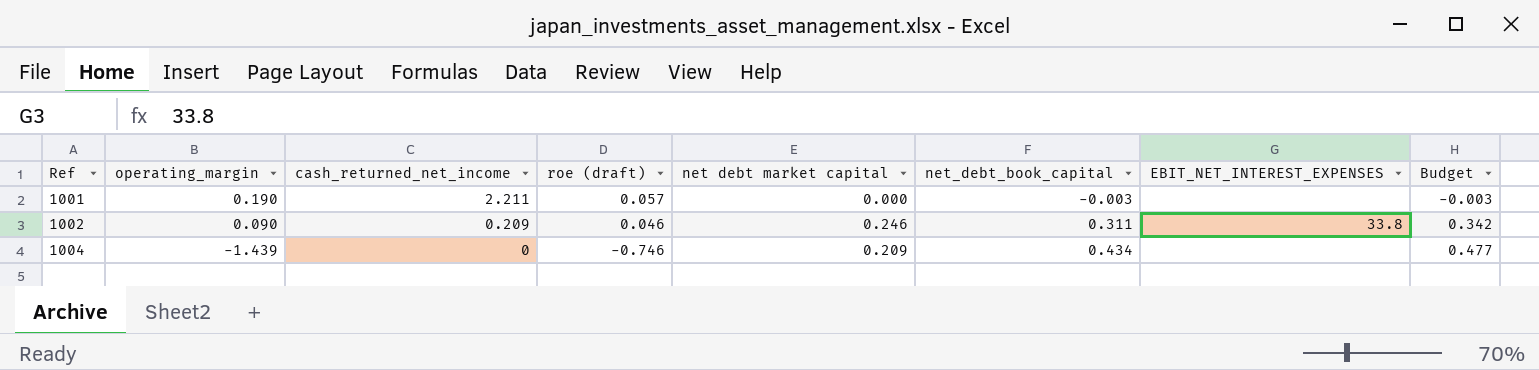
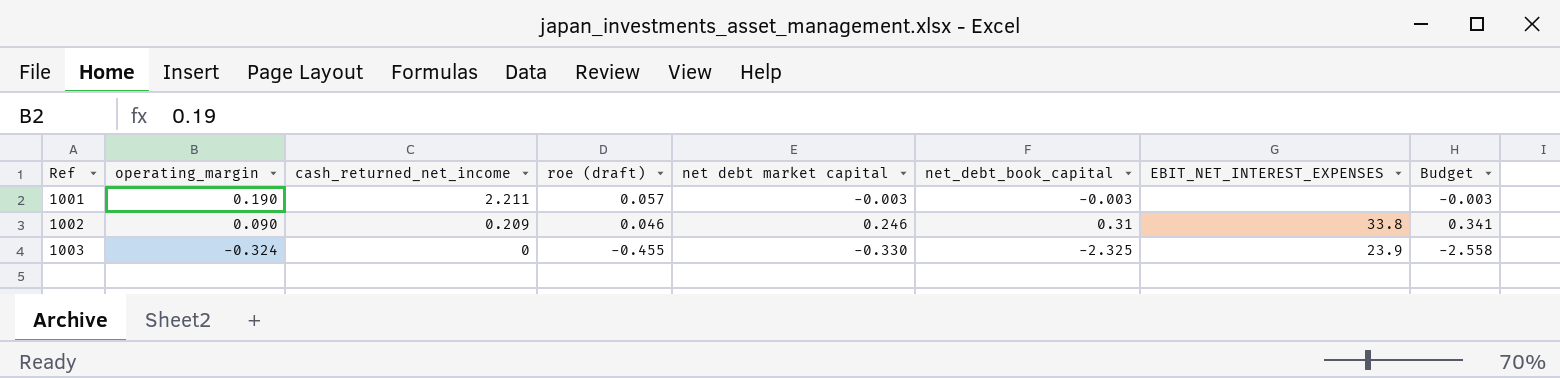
row 1004: -1.439 | 0 | -0.746 | 0.209 | 0.434 | none | 0.477 -> none
1001 | net debt market capital: 0.000 -> -0.003
1002 | net_debt_book_capital: 0.311 -> 0.31
1002 | Budget: 0.342 -> 0.341
row 1003: none -> -0.324 | 0 | -0.455 | -0.330 | -2.325 | 23.9 | -2.558

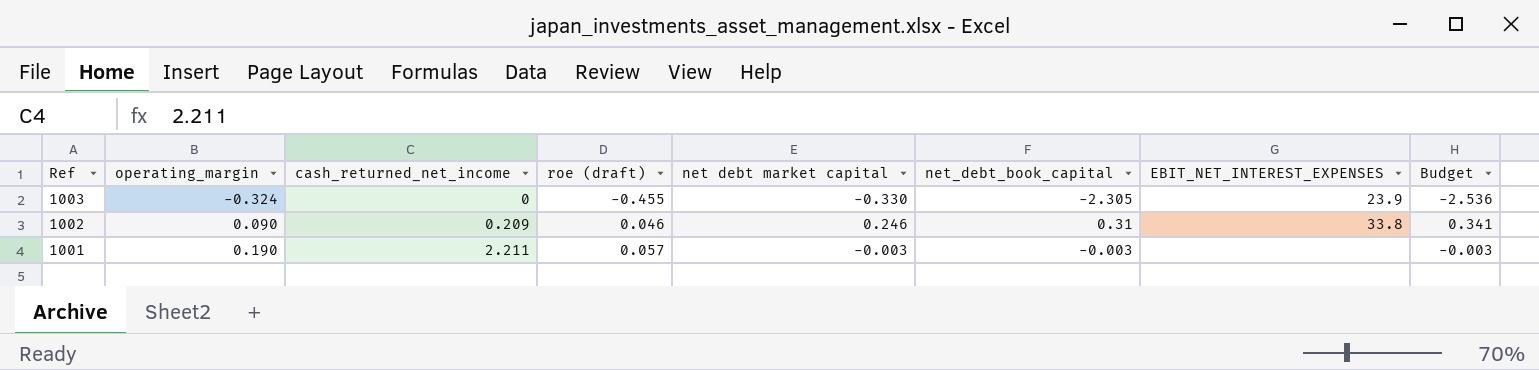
row order: Ref ascending -> Ref descending
1003 | net_debt_book_capital: -2.325 -> -2.305
1003 | Budget: -2.558 -> -2.536

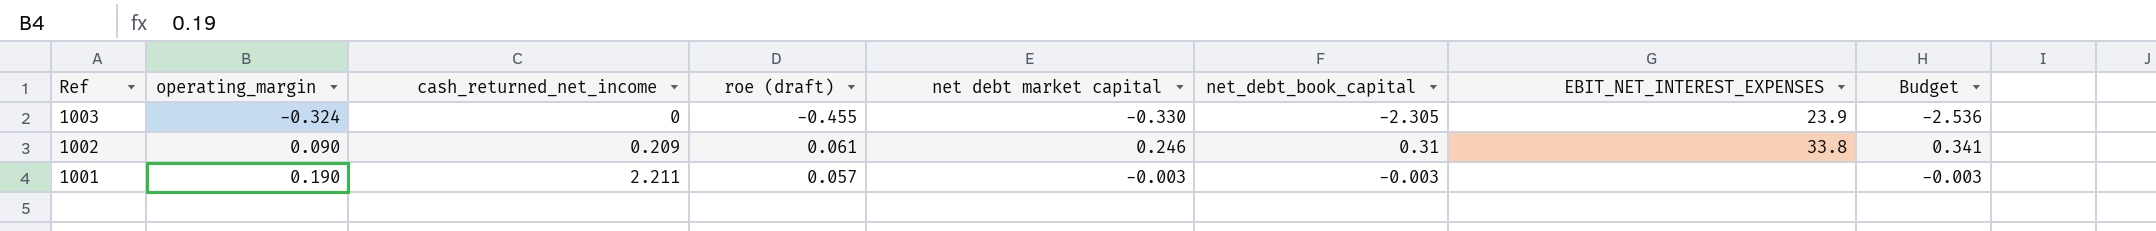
1002 | roe (draft): 0.046 -> 0.061

